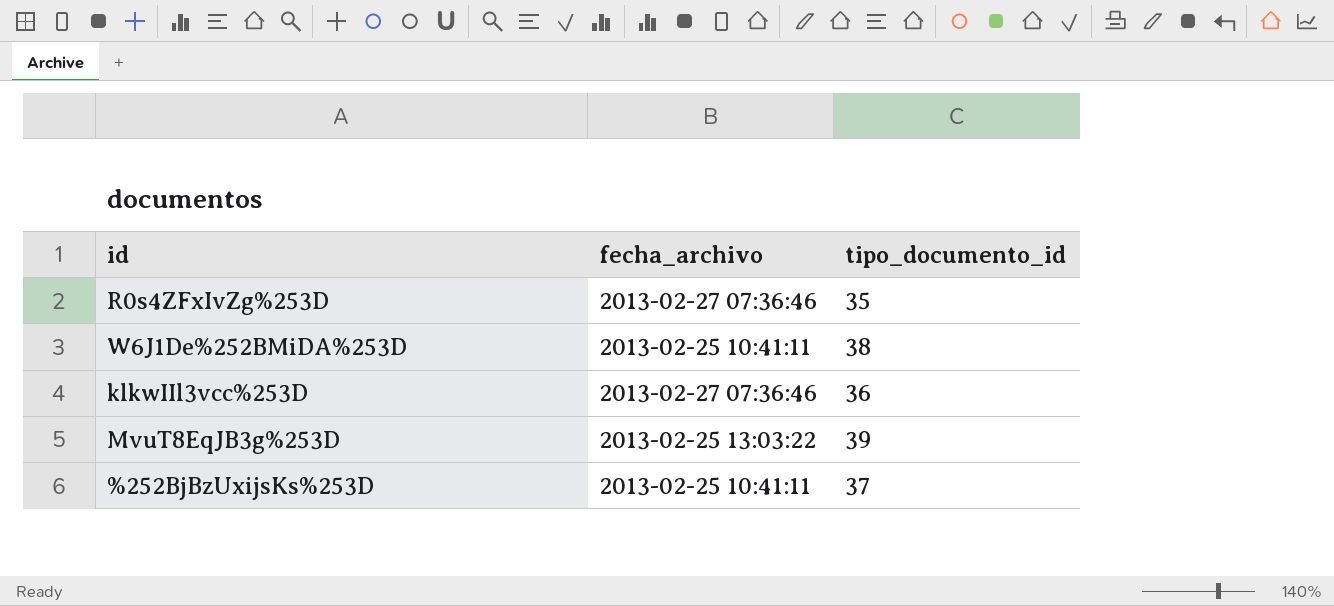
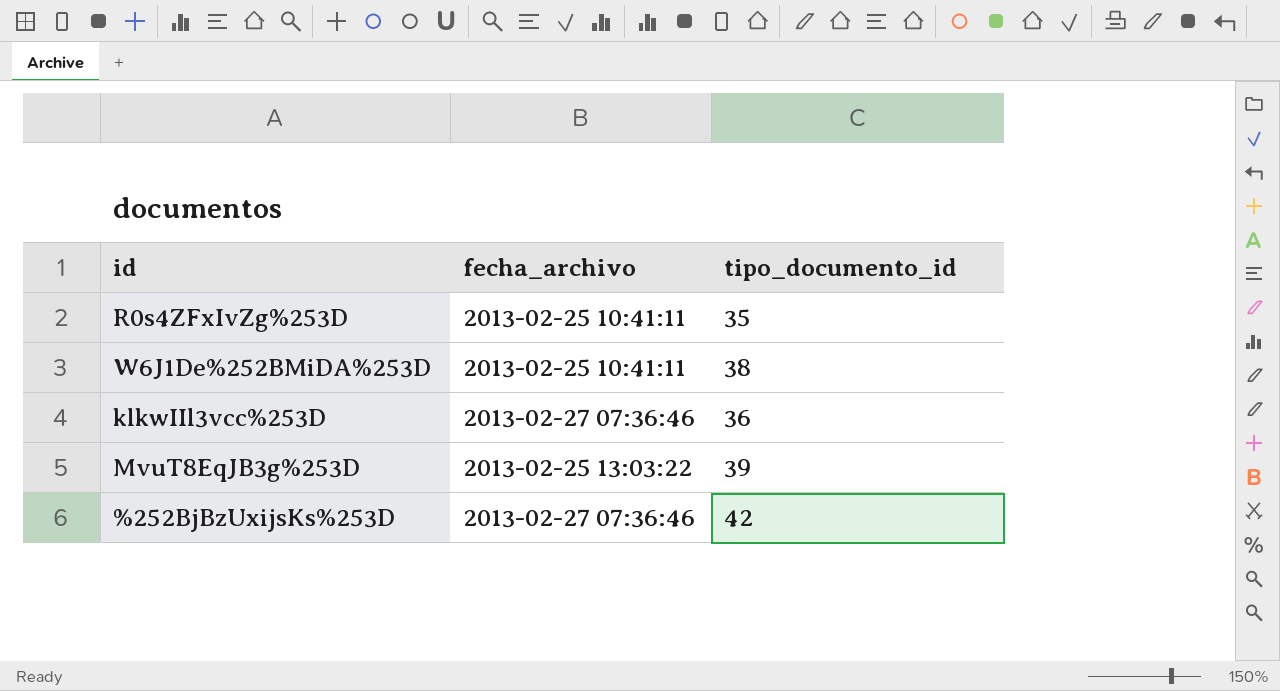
R0s4ZFxIvZg%253D | fecha_archivo: 2013-02-27 07:36:46 -> 2013-02-25 10:41:11
%252BjBzUxijsKs%253D | fecha_archivo: 2013-02-25 10:41:11 -> 2013-02-27 07:36:46
%252BjBzUxijsKs%253D | tipo_documento_id: 37 -> 42

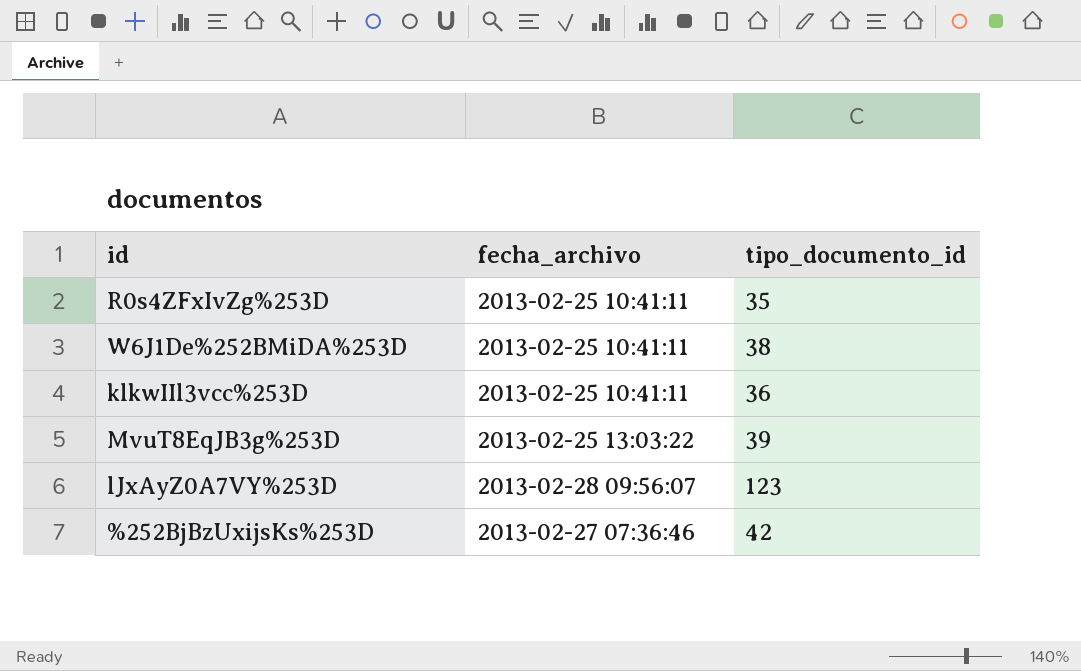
klkwIIl3vcc%253D | fecha_archivo: 2013-02-27 07:36:46 -> 2013-02-25 10:41:11
row lJxAyZ0A7VY%253D: none -> 2013-02-28 09:56:07 | 123

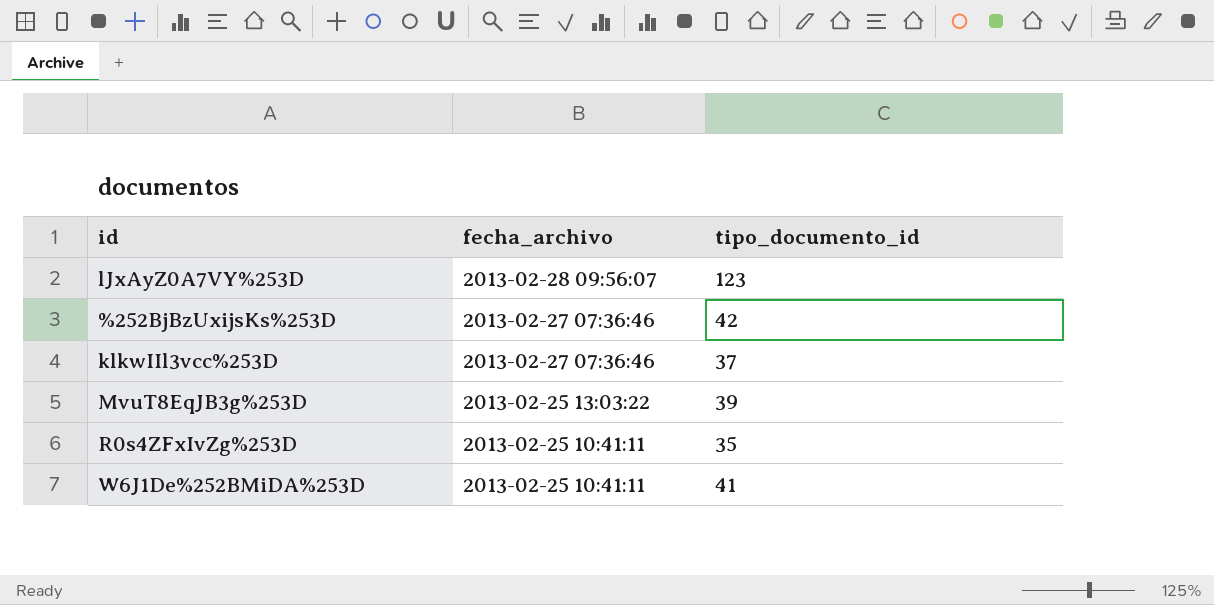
row order: none -> fecha_archivo descending
klkwIIl3vcc%253D | fecha_archivo: 2013-02-25 10:41:11 -> 2013-02-27 07:36:46
klkwIIl3vcc%253D | tipo_documento_id: 36 -> 37
W6J1De%252BMiDA%253D | tipo_documento_id: 38 -> 41

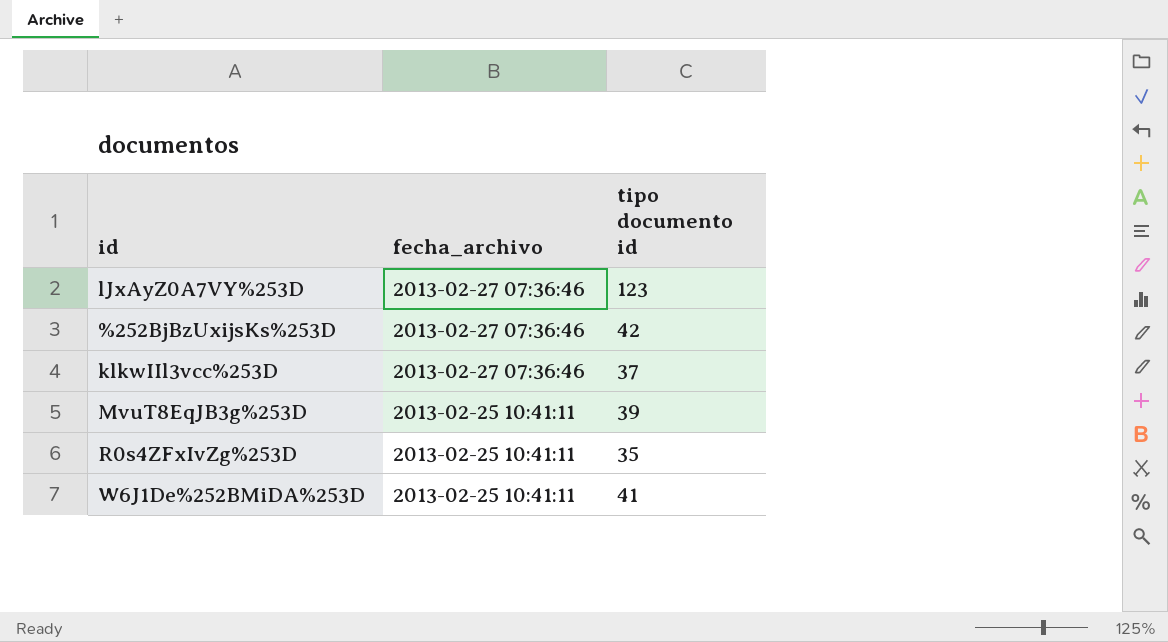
column name: tipo_documento_id -> tipo documento id
lJxAyZ0A7VY%253D | fecha_archivo: 2013-02-28 09:56:07 -> 2013-02-27 07:36:46
MvuT8EqJB3g%253D | fecha_archivo: 2013-02-25 13:03:22 -> 2013-02-25 10:41:11

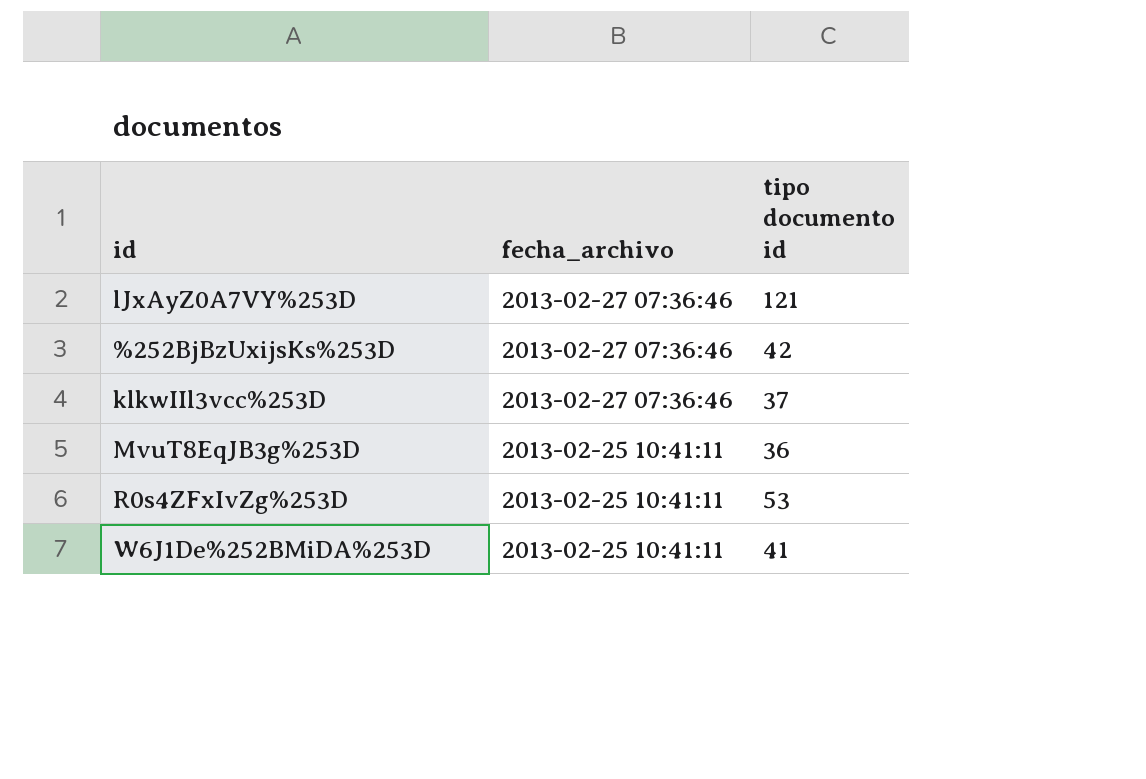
lJxAyZ0A7VY%253D | tipo documento id: 123 -> 121
MvuT8EqJB3g%253D | tipo documento id: 39 -> 36
R0s4ZFxIvZg%253D | tipo documento id: 35 -> 53

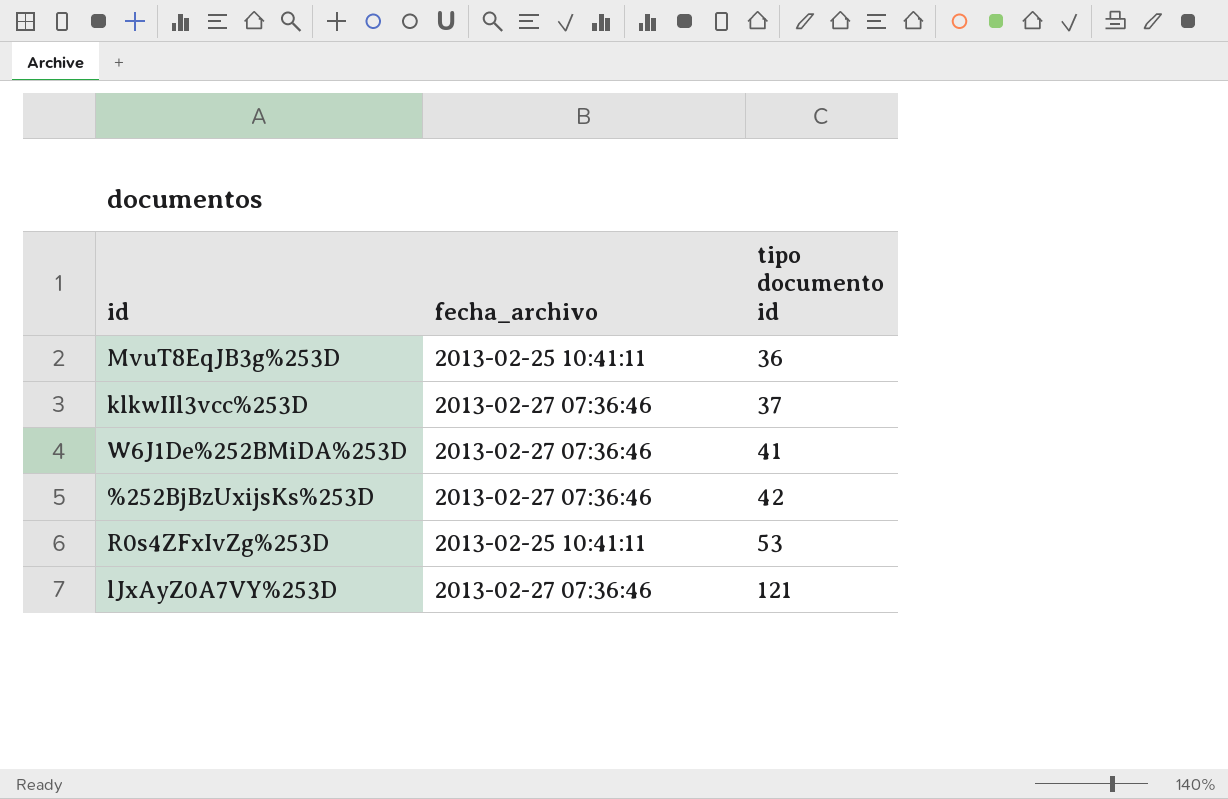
row order: fecha_archivo descending -> tipo documento id ascending
W6J1De%252BMiDA%253D | fecha_archivo: 2013-02-25 10:41:11 -> 2013-02-27 07:36:46

